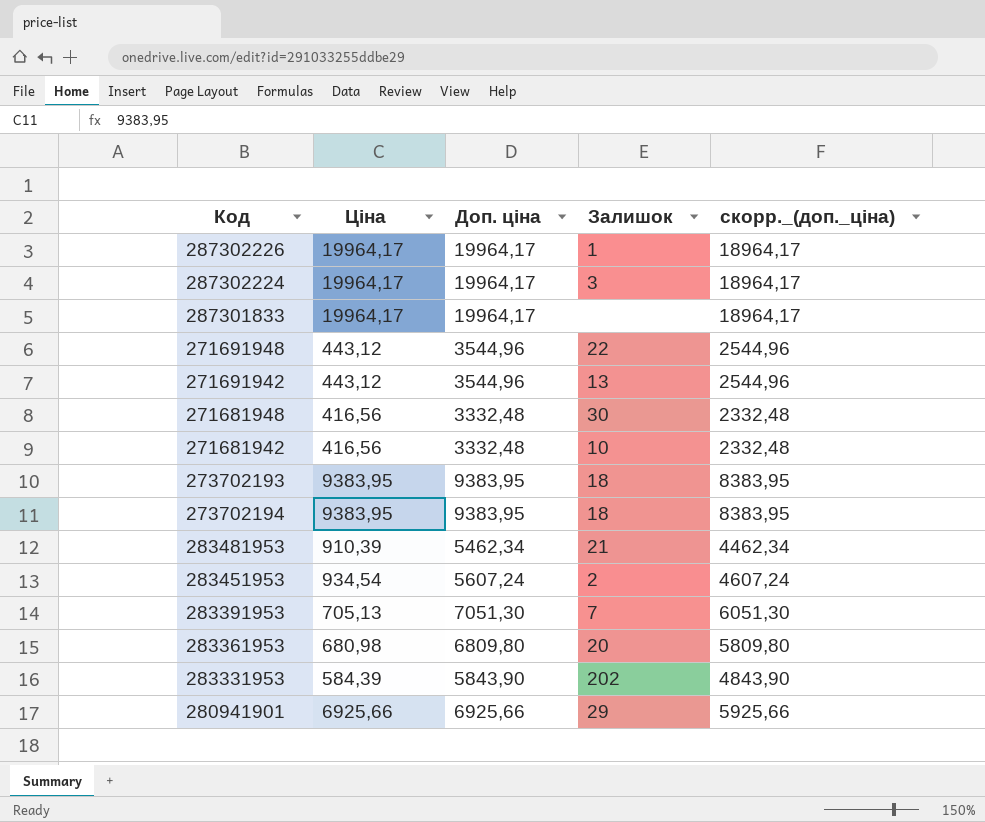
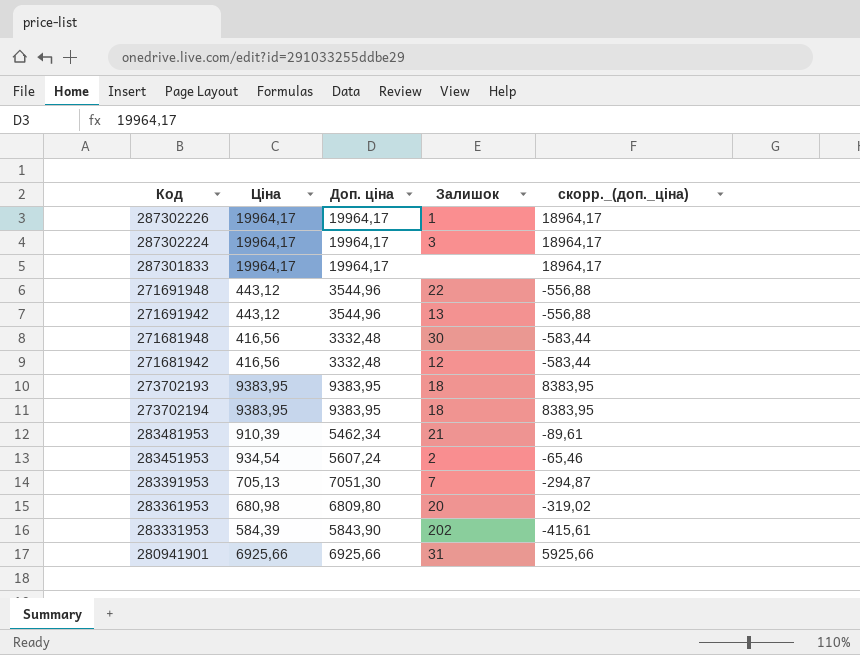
column скорр._(доп._ціна) | formula: [Доп. ціна] - 1000 -> [Ціна] - 1000
271681942 | Залишок: 10 -> 12
280941901 | Залишок: 29 -> 31

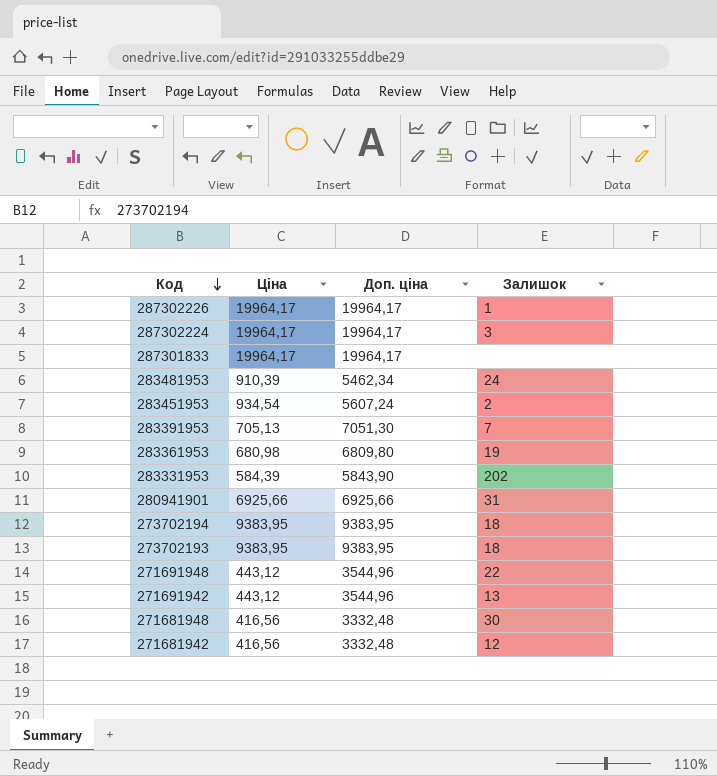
row order: none -> Код descending
column скорр._(доп._ціна) | formula: [Ціна] - 1000 -> none
283481953 | Залишок: 21 -> 24
283361953 | Залишок: 20 -> 19

